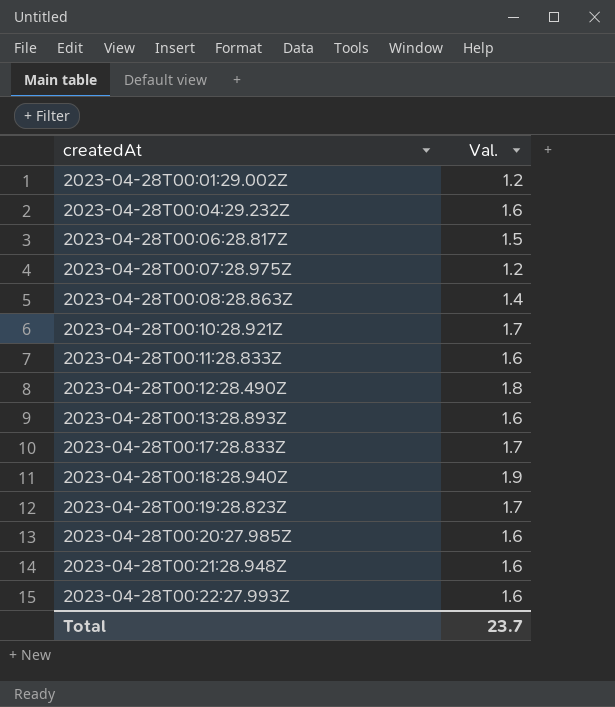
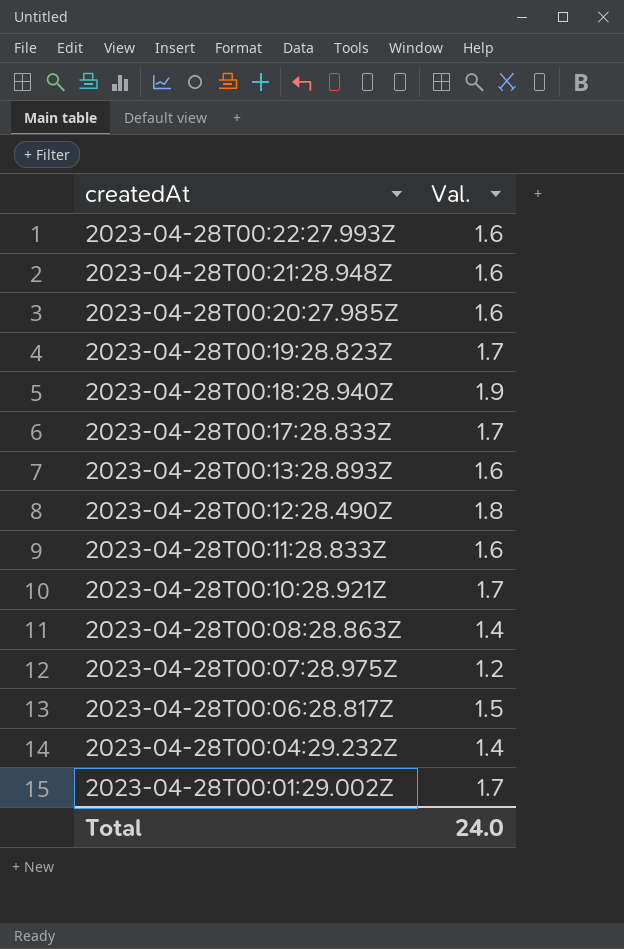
row order: createdAt ascending -> createdAt descending
2023-04-28T00:04:29.232Z | Val.: 1.6 -> 1.4
2023-04-28T00:01:29.002Z | Val.: 1.2 -> 1.7
Total | Val.: 23.7 -> 24.0

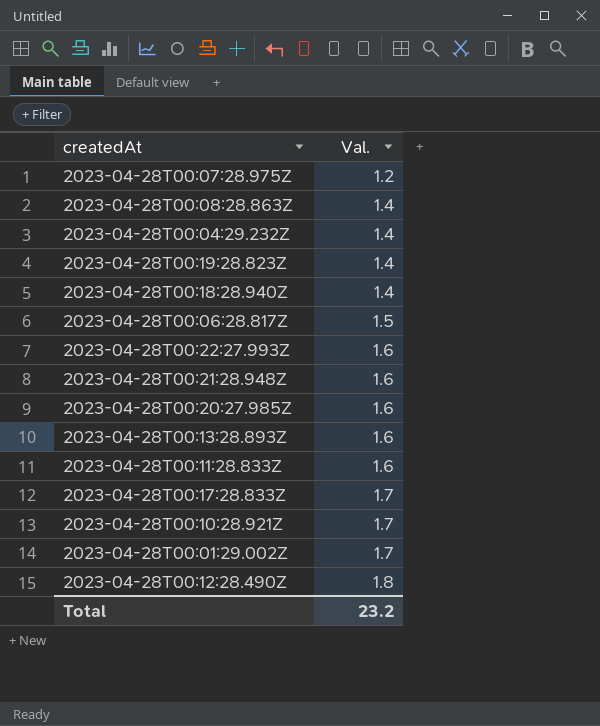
row order: createdAt descending -> Val. ascending
2023-04-28T00:19:28.823Z | Val.: 1.7 -> 1.4
2023-04-28T00:18:28.940Z | Val.: 1.9 -> 1.4
Total | Val.: 24.0 -> 23.2

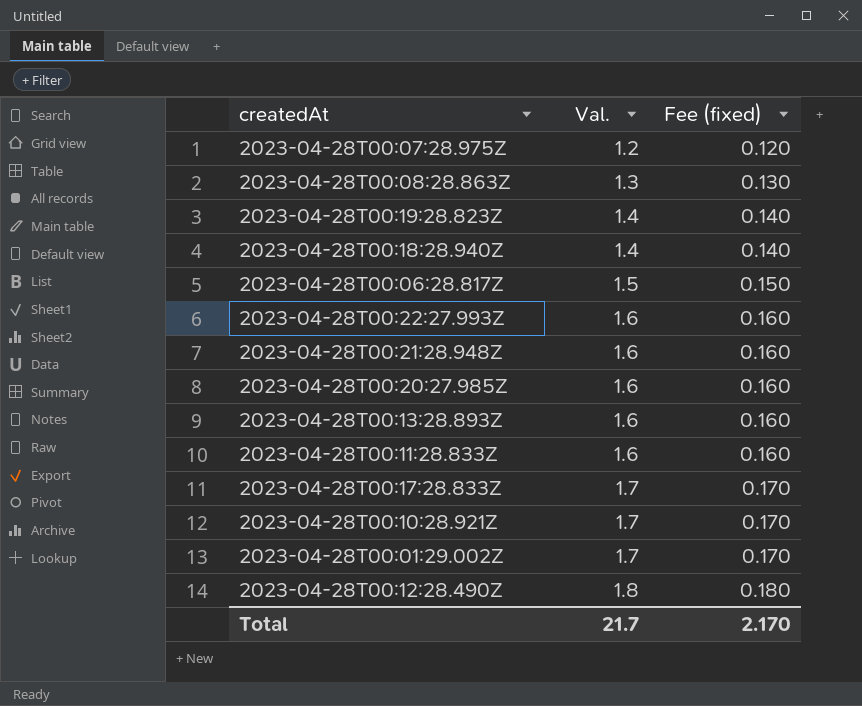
column Fee (fixed) | formula: none -> [Val.] * 0.1
row 2023-04-28T00:04:29.232Z: 1.4 -> none
2023-04-28T00:08:28.863Z | Val.: 1.4 -> 1.3
Total | Val.: 23.2 -> 21.7

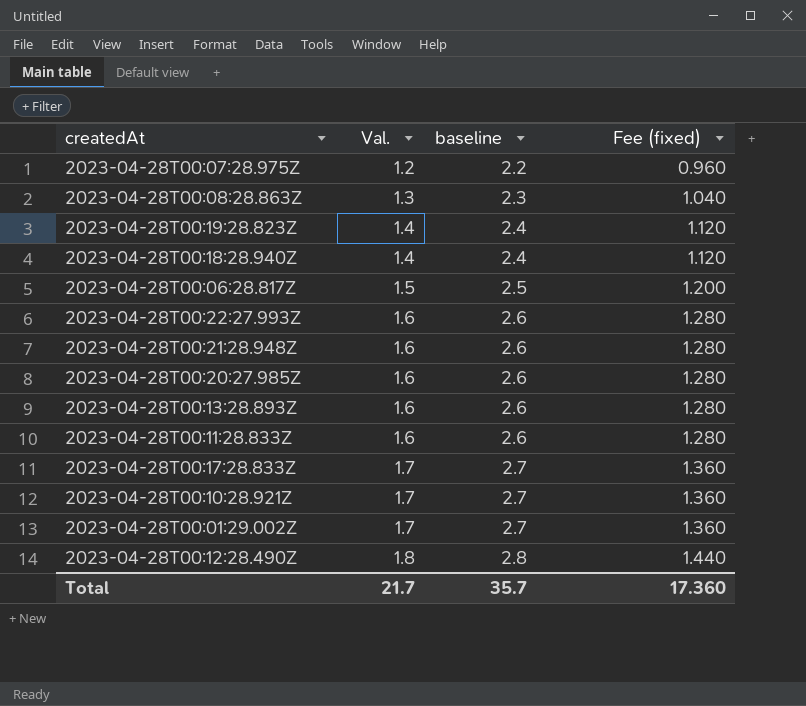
column baseline | formula: none -> [Val.] + 1
column Fee (fixed) | formula: [Val.] * 0.1 -> [Val.] * 0.8
Total | Fee (fixed): 2.170 -> 17.360

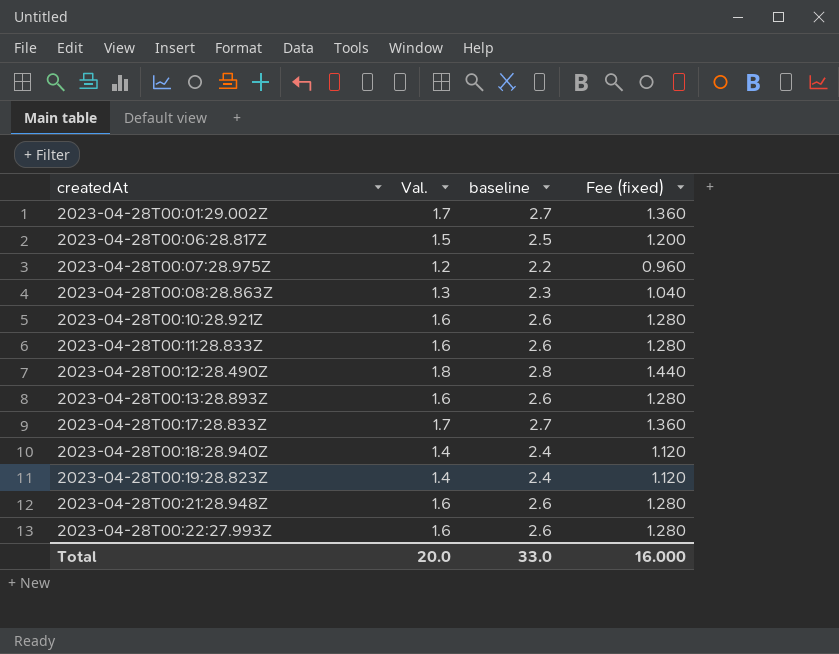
row order: Val. ascending -> createdAt ascending
row 2023-04-28T00:20:27.985Z: 1.6 | 2.6 | 1.280 -> none
2023-04-28T00:10:28.921Z | Val.: 1.7 -> 1.6
2023-04-28T00:10:28.921Z | baseline: 2.7 -> 2.6
2023-04-28T00:10:28.921Z | Fee (fixed): 1.360 -> 1.280
Total | Val.: 21.7 -> 20.0
Total | baseline: 35.7 -> 33.0
Total | Fee (fixed): 17.360 -> 16.000

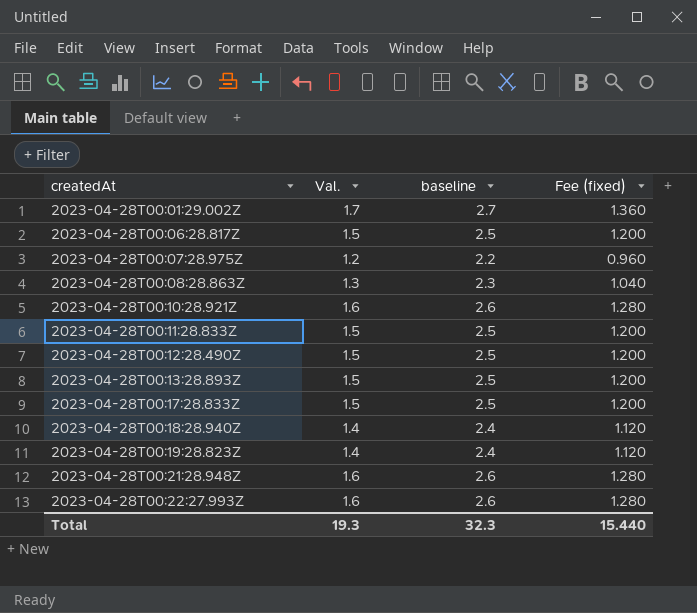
2023-04-28T00:11:28.833Z | Val.: 1.6 -> 1.5
2023-04-28T00:11:28.833Z | baseline: 2.6 -> 2.5
2023-04-28T00:11:28.833Z | Fee (fixed): 1.280 -> 1.200
2023-04-28T00:12:28.490Z | Val.: 1.8 -> 1.5
2023-04-28T00:12:28.490Z | baseline: 2.8 -> 2.5
2023-04-28T00:12:28.490Z | Fee (fixed): 1.440 -> 1.200
2023-04-28T00:13:28.893Z | Val.: 1.6 -> 1.5
2023-04-28T00:13:28.893Z | baseline: 2.6 -> 2.5
2023-04-28T00:13:28.893Z | Fee (fixed): 1.280 -> 1.200
2023-04-28T00:17:28.833Z | Val.: 1.7 -> 1.5
2023-04-28T00:17:28.833Z | baseline: 2.7 -> 2.5
2023-04-28T00:17:28.833Z | Fee (fixed): 1.360 -> 1.200
Total | Val.: 20.0 -> 19.3
Total | baseline: 33.0 -> 32.3
Total | Fee (fixed): 16.000 -> 15.440

